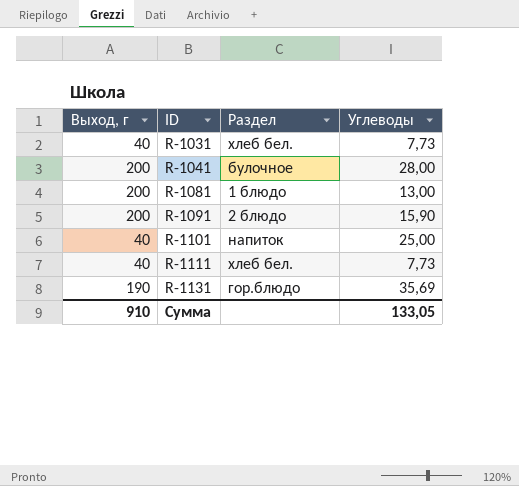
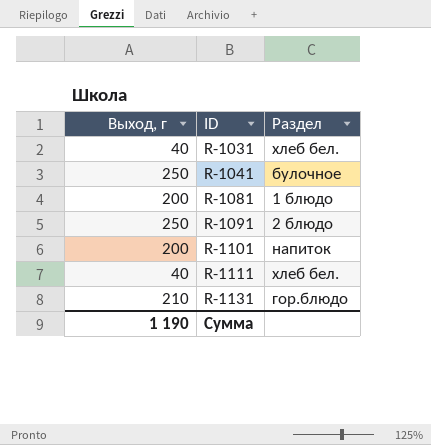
column Углеводы | position: 4 -> none
R-1041 | Выход, г: 200 -> 250
R-1091 | Выход, г: 200 -> 250
R-1101 | Выход, г: 40 -> 200
R-1131 | Выход, г: 190 -> 210
Сумма | Выход, г: 910 -> 1 190

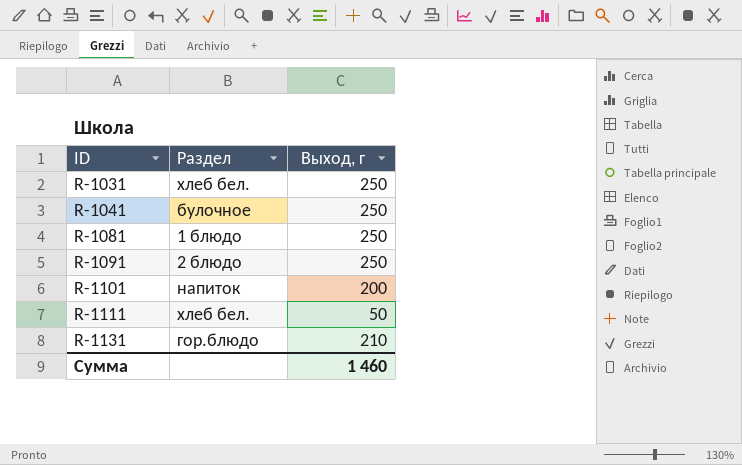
column Выход, г | position: 1 -> 3
R-1031 | Выход, г: 40 -> 250
R-1081 | Выход, г: 200 -> 250
R-1111 | Выход, г: 40 -> 50
Сумма | Выход, г: 1 190 -> 1 460

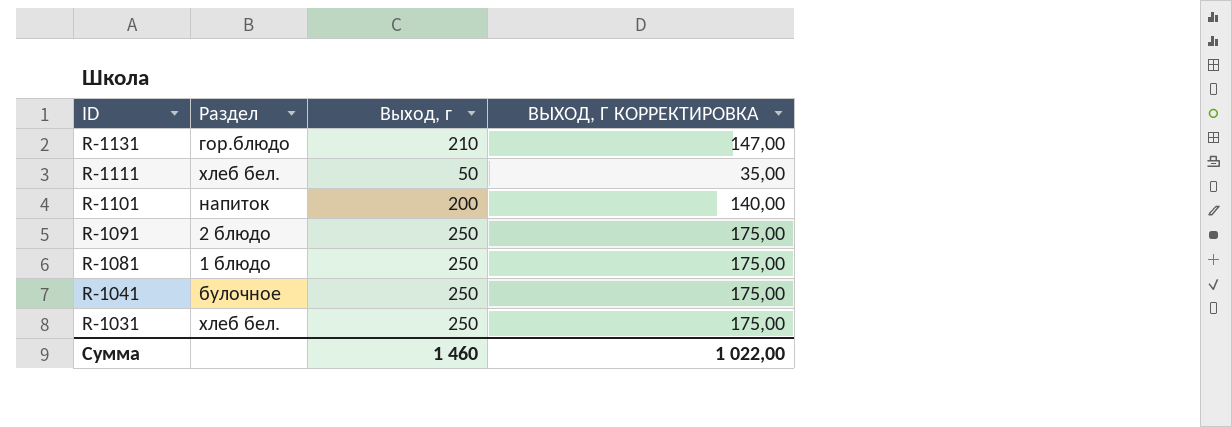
row order: ID ascending -> ID descending
column ВЫХОД, Г КОРРЕКТИРОВКА | formula: none -> [Выход, г] * 0,7

